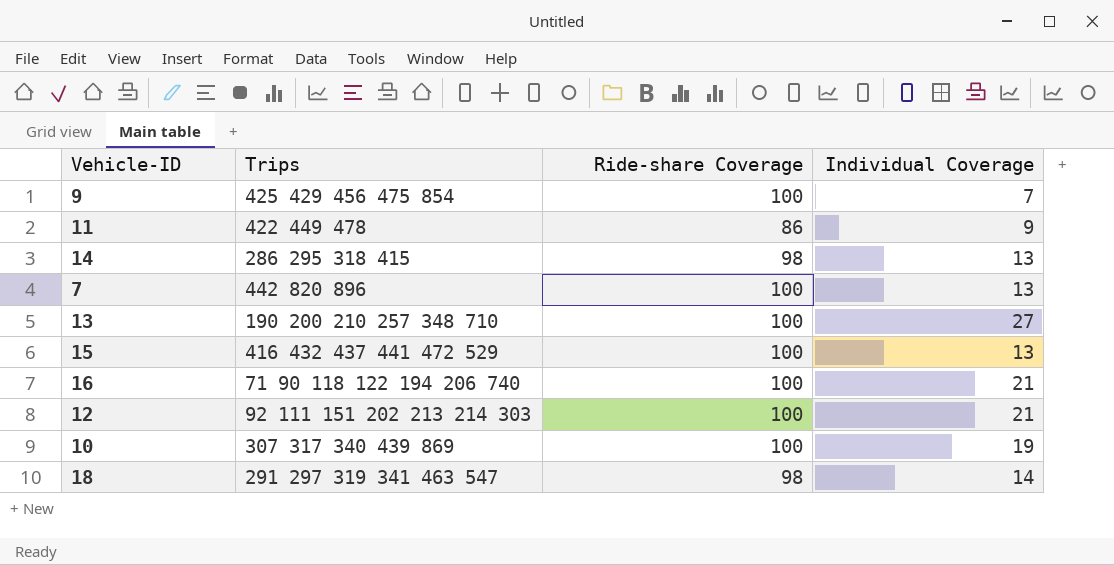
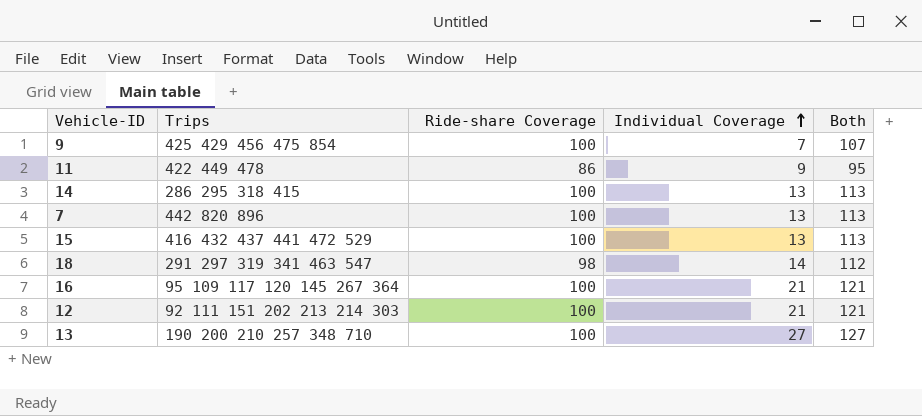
row order: none -> Individual Coverage ascending
column Both | formula: none -> [Ride-share Coverage] + [Individual Coverage]
row 10: 307 317 340 439 869 | 100 | 19 -> none
14 | Ride-share Coverage: 98 -> 100
16 | Trips: 71 90 118 122 194 206 740 -> 95 109 117 120 145 267 364

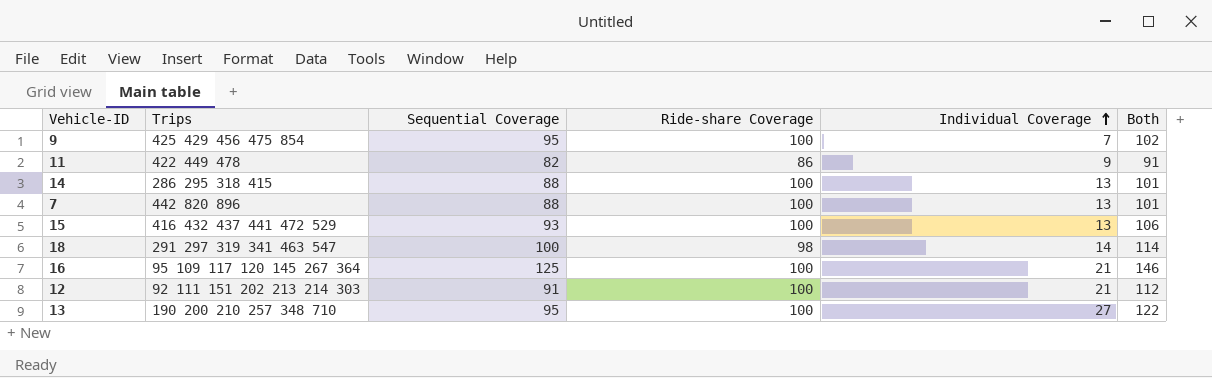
column Sequential Coverage | position: none -> 3
column Both | formula: [Ride-share Coverage] + [Individual Coverage] -> [Sequential Coverage] + [Individual Coverage]

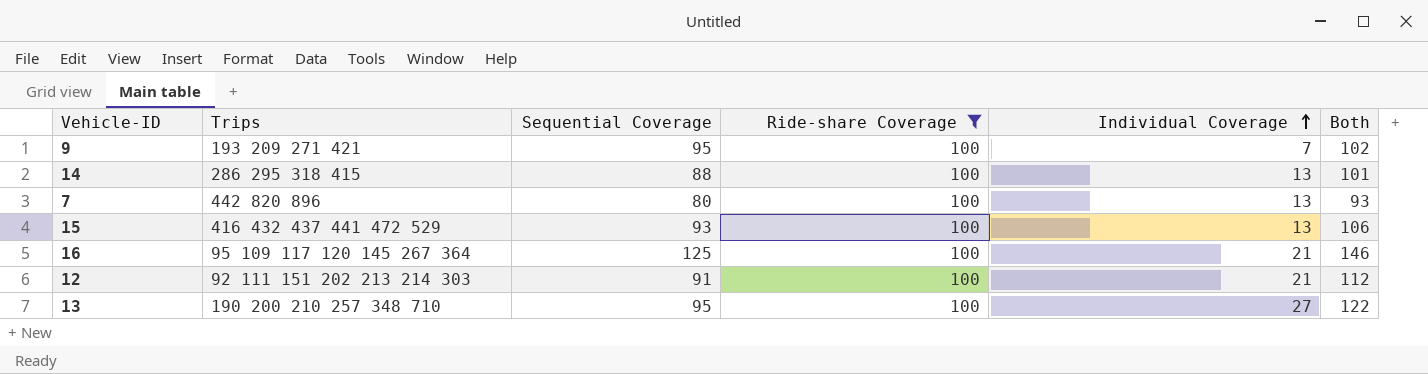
filter: none -> Ride-share Coverage = 100
9 | Trips: 425 429 456 475 854 -> 193 209 271 421
7 | Sequential Coverage: 88 -> 80
7 | Both: 101 -> 93

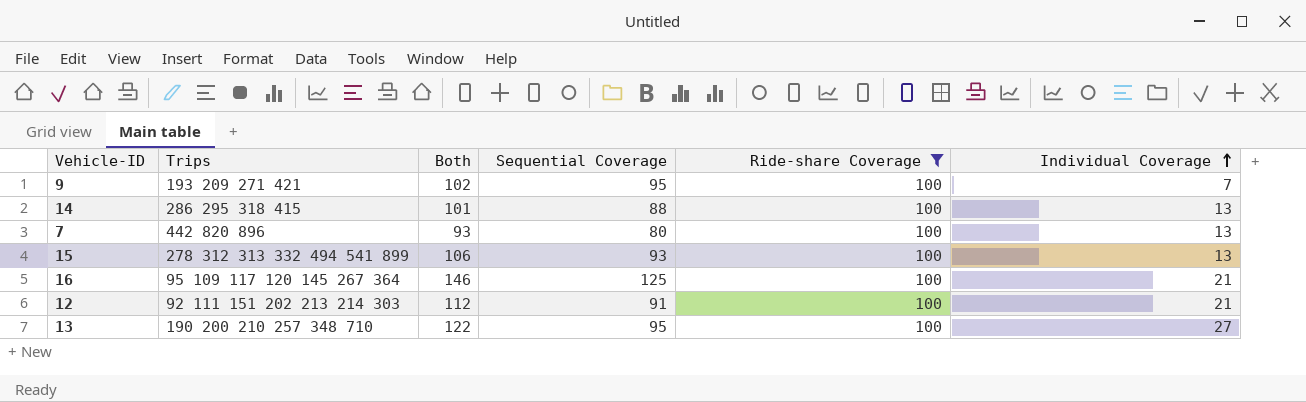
column Both | position: 6 -> 3
15 | Trips: 416 432 437 441 472 529 -> 278 312 313 332 494 541 899

